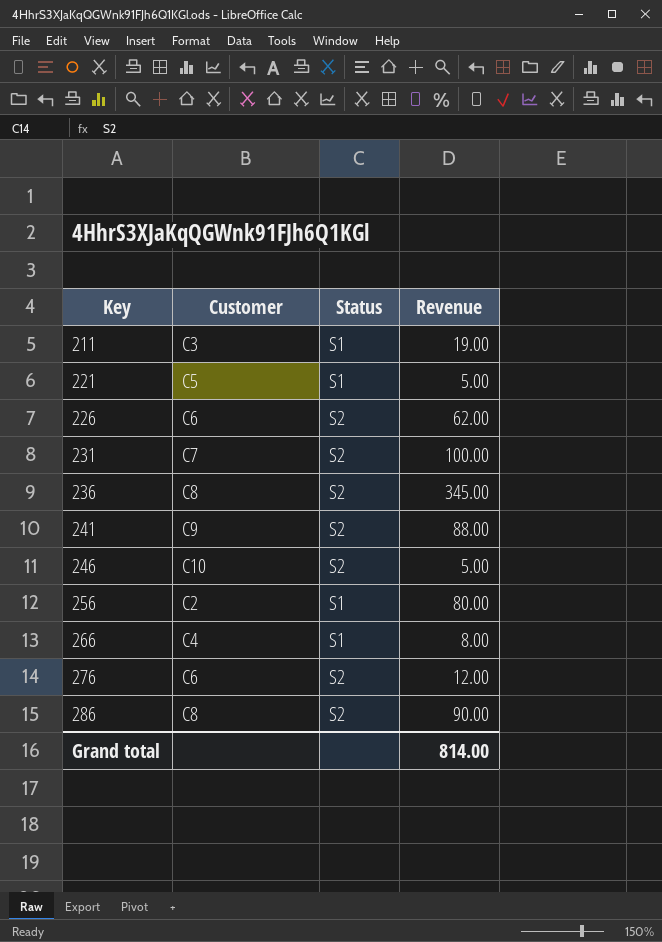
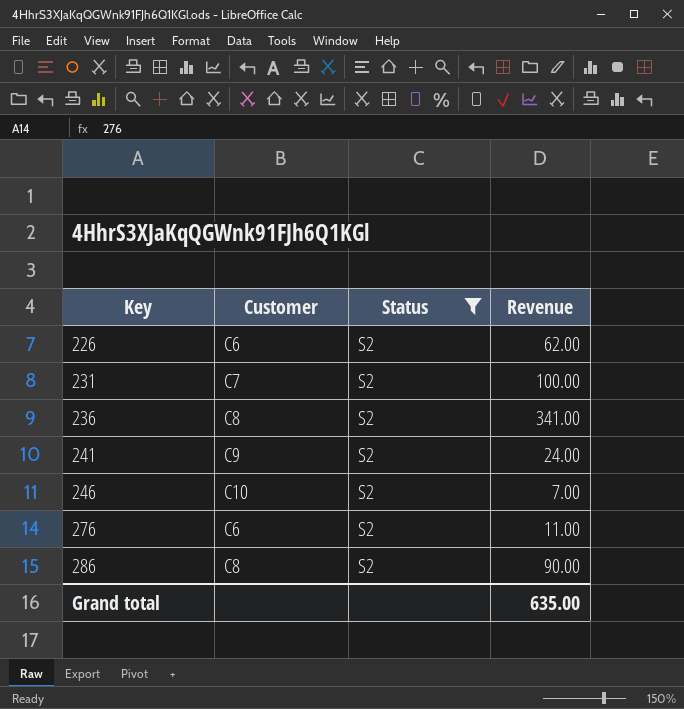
filter: none -> Status = S2
236 | Revenue: 345.00 -> 341.00
241 | Revenue: 88.00 -> 24.00
246 | Revenue: 5.00 -> 7.00
276 | Revenue: 12.00 -> 11.00
Grand total | Revenue: 814.00 -> 635.00

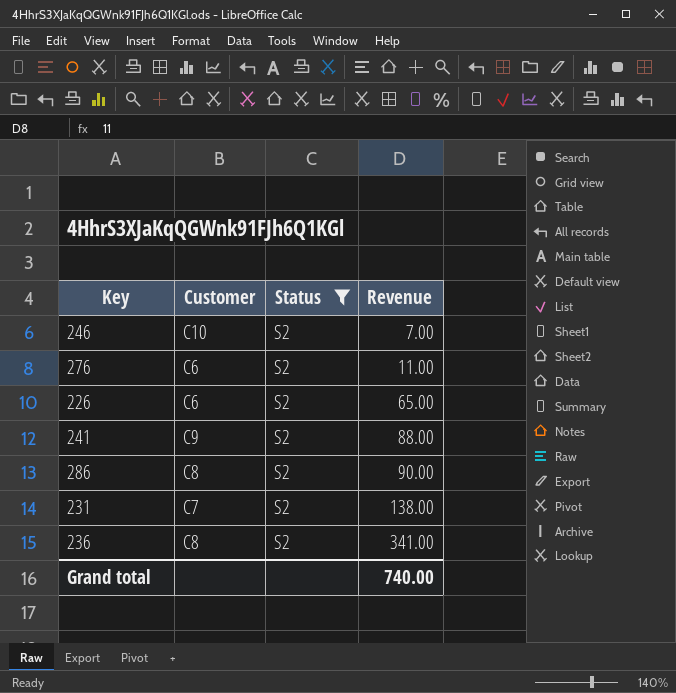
row order: Key ascending -> Revenue ascending
226 | Revenue: 62.00 -> 65.00
241 | Revenue: 24.00 -> 88.00
231 | Revenue: 100.00 -> 138.00
Grand total | Revenue: 635.00 -> 740.00

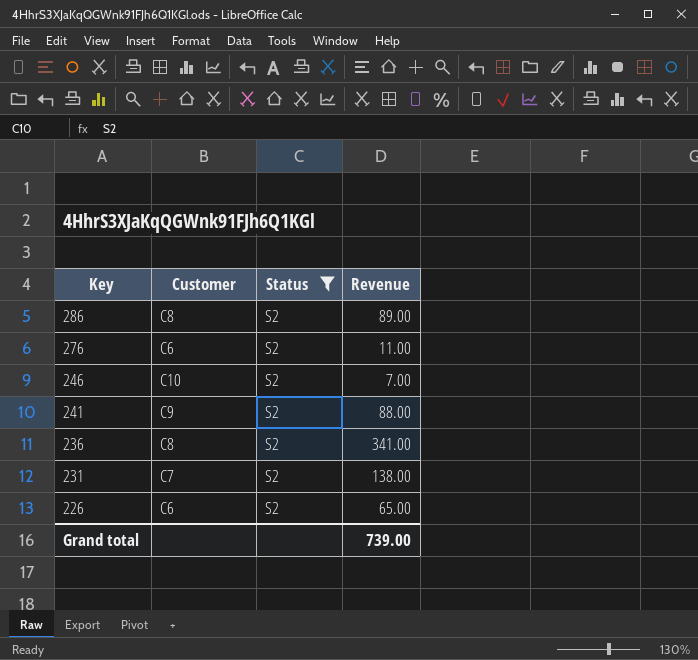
row order: Revenue ascending -> Key descending
286 | Revenue: 90.00 -> 89.00
Grand total | Revenue: 740.00 -> 739.00

